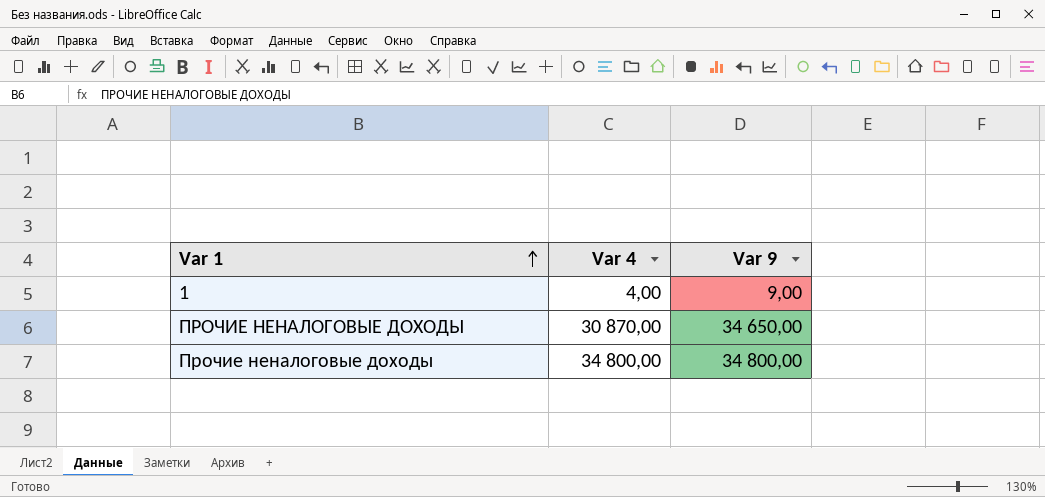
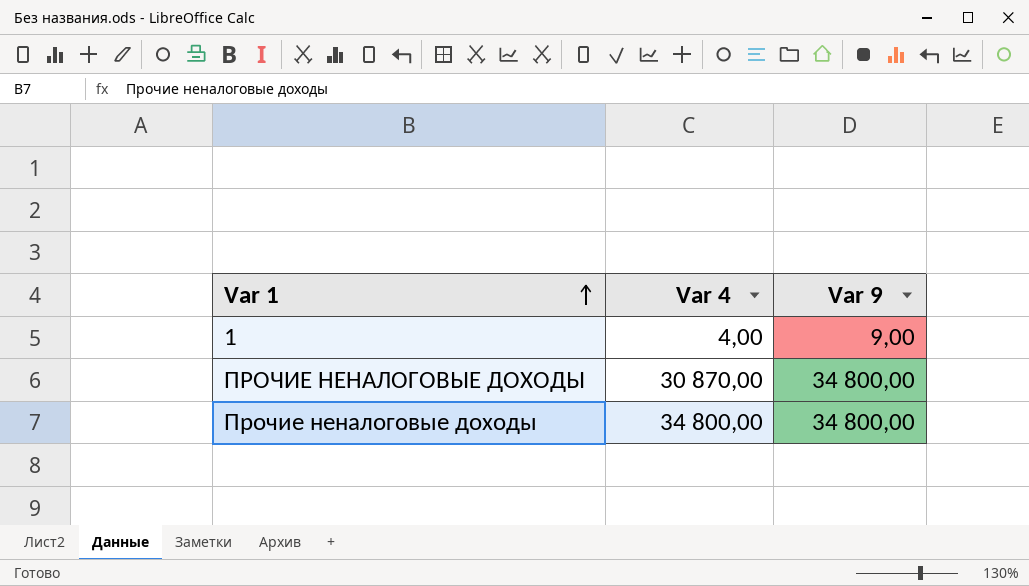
ПРОЧИЕ НЕНАЛОГОВЫЕ ДОХОДЫ | Var 9: 34 650,00 -> 34 800,00

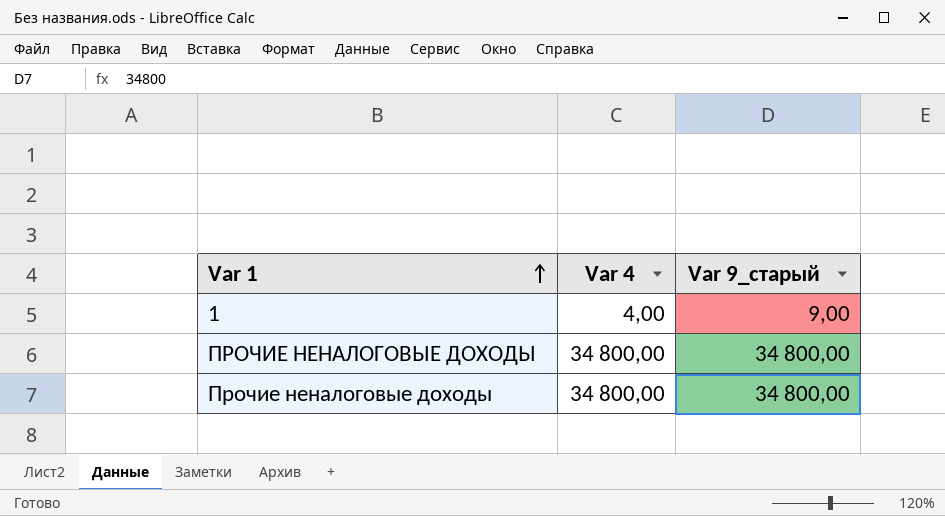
column name: Var 9 -> Var 9_старый
ПРОЧИЕ НЕНАЛОГОВЫЕ ДОХОДЫ | Var 4: 30 870,00 -> 34 800,00

